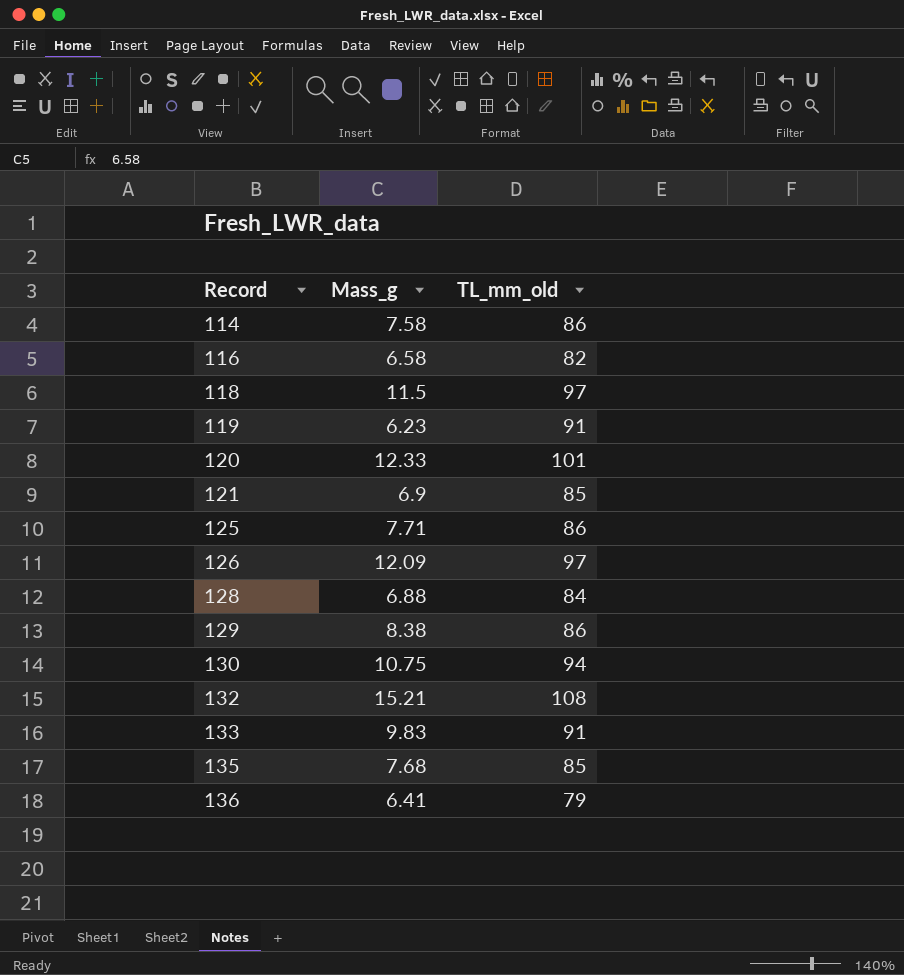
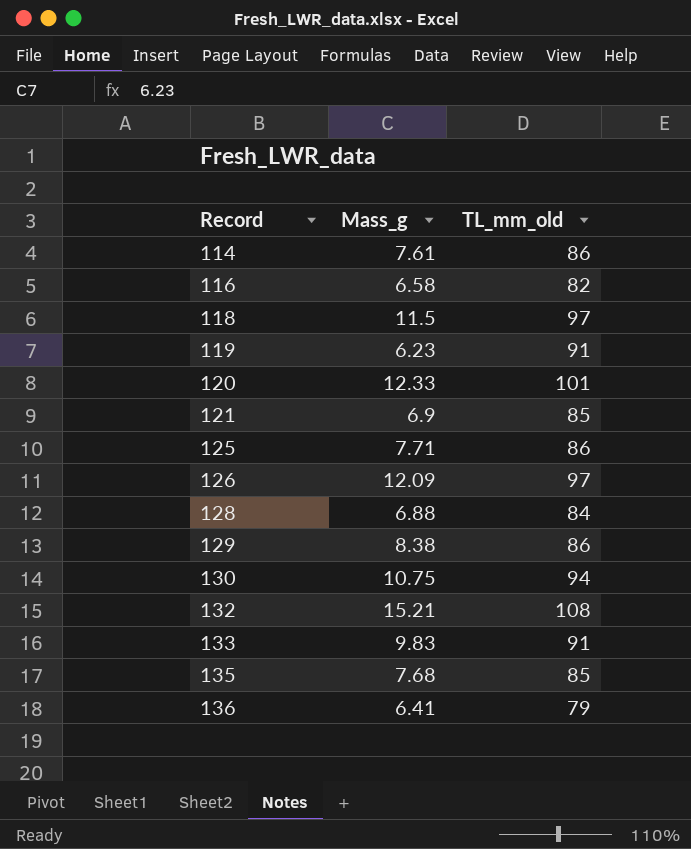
114 | Mass_g: 7.58 -> 7.61

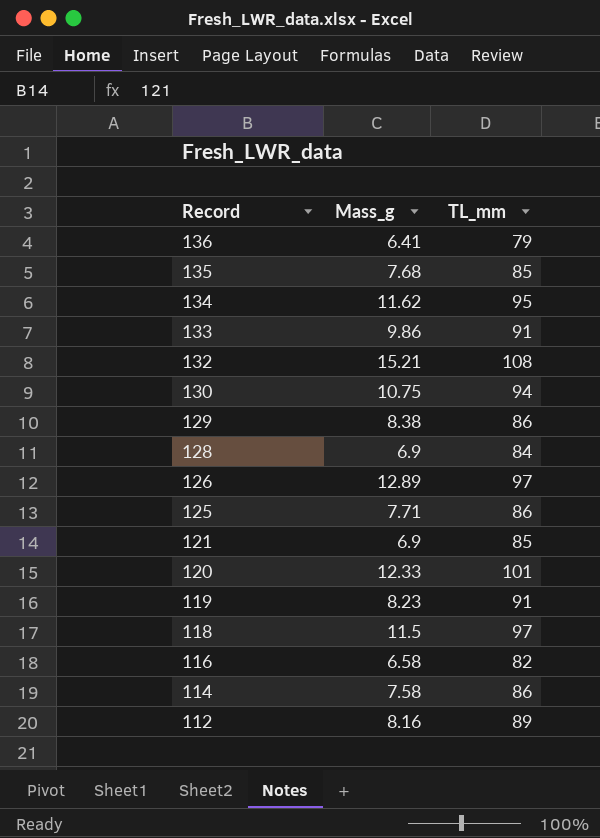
row order: Record ascending -> Record descending
column name: TL_mm_old -> TL_mm
row 134: none -> 11.62 | 95
133 | Mass_g: 9.83 -> 9.86
128 | Mass_g: 6.88 -> 6.9
126 | Mass_g: 12.09 -> 12.89
119 | Mass_g: 6.23 -> 8.23
114 | Mass_g: 7.61 -> 7.58
row 112: none -> 8.16 | 89

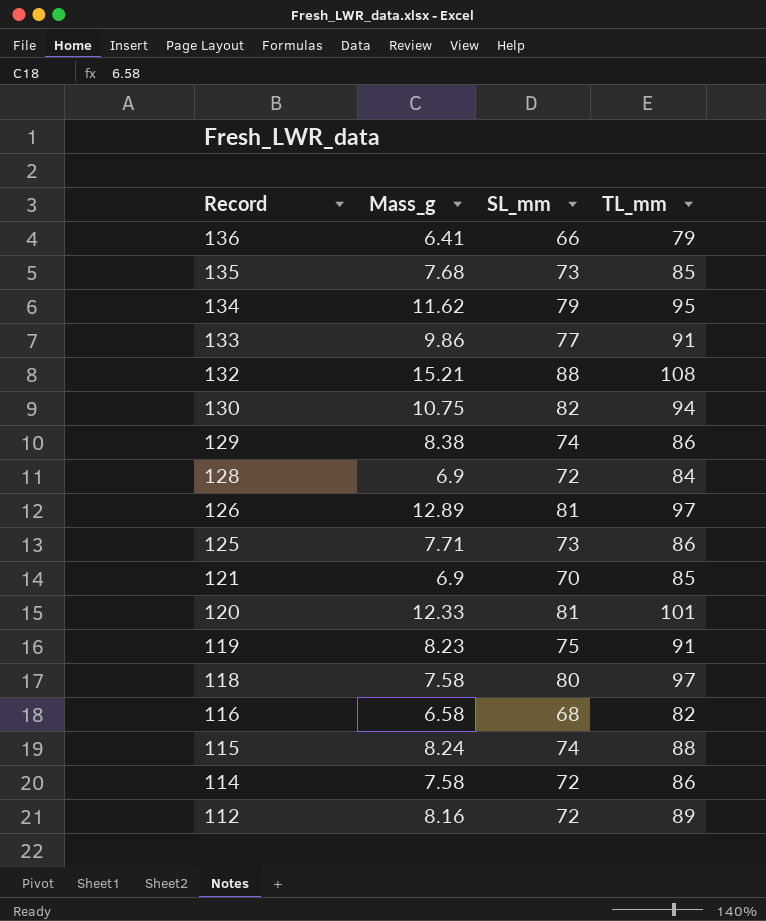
column SL_mm | position: none -> 3
118 | Mass_g: 11.5 -> 7.58
row 115: none -> 8.24 | 74 | 88

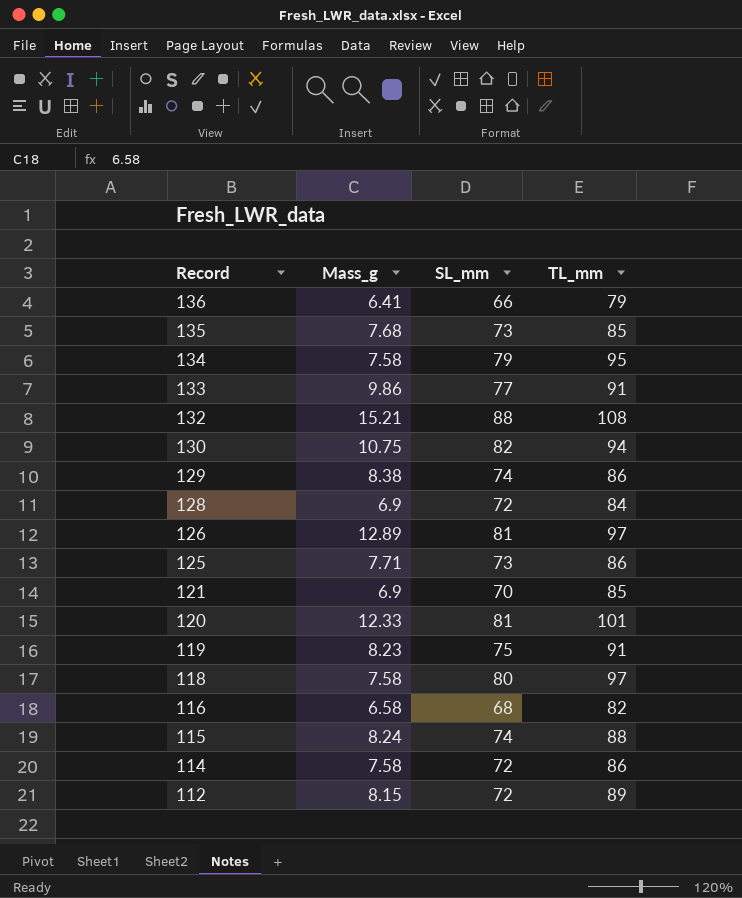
134 | Mass_g: 11.62 -> 7.58
112 | Mass_g: 8.16 -> 8.15

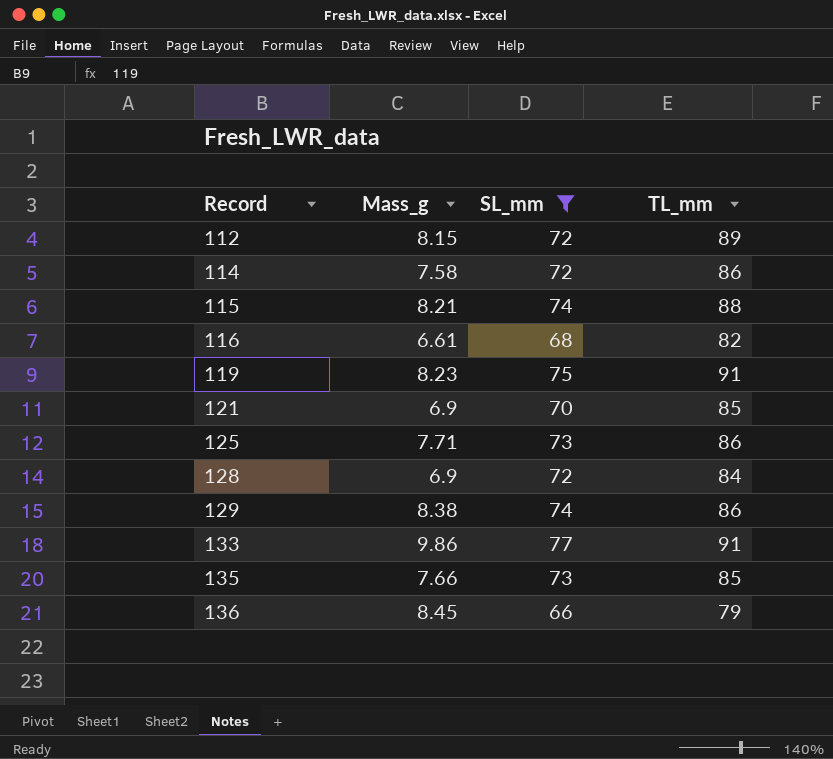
filter: none -> SL_mm <= 77
row order: Record descending -> Record ascending
115 | Mass_g: 8.24 -> 8.21
116 | Mass_g: 6.58 -> 6.61
135 | Mass_g: 7.68 -> 7.66
136 | Mass_g: 6.41 -> 8.45

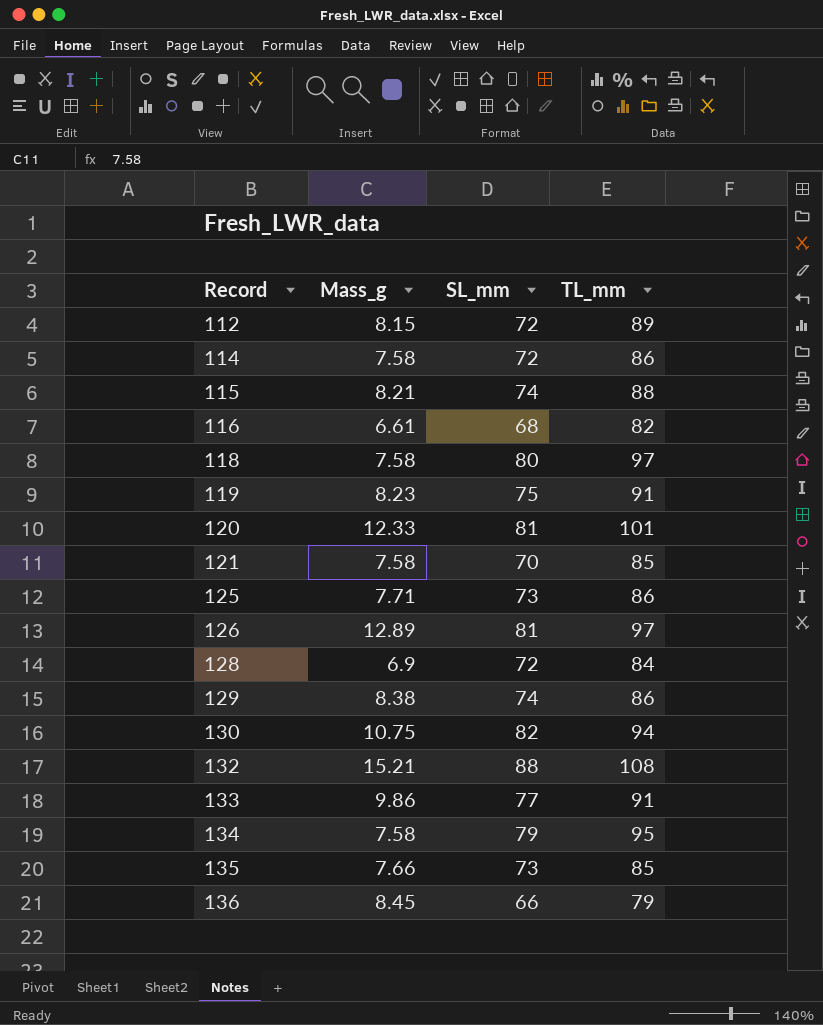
filter: SL_mm <= 77 -> none
121 | Mass_g: 6.9 -> 7.58

